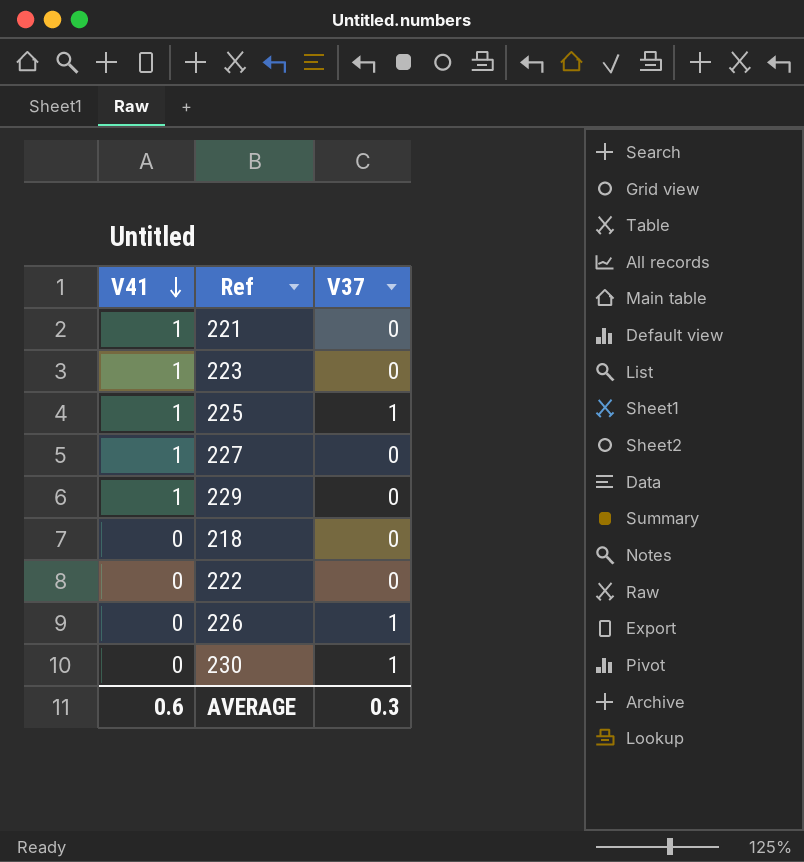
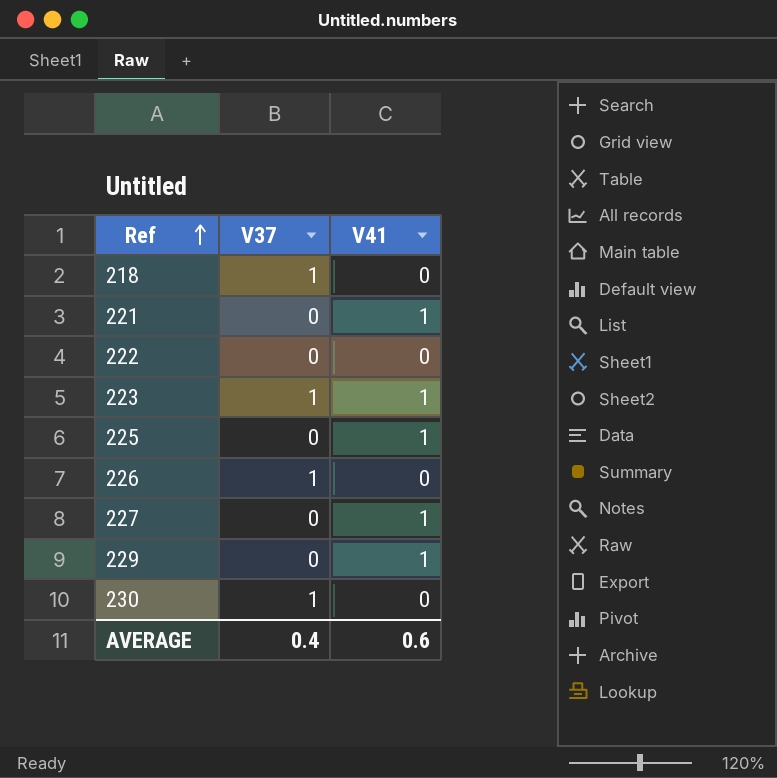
row order: V41 descending -> Ref ascending
column V41 | position: 1 -> 3
218 | V37: 0 -> 1
223 | V37: 0 -> 1
225 | V37: 1 -> 0
AVERAGE | V37: 0.3 -> 0.4

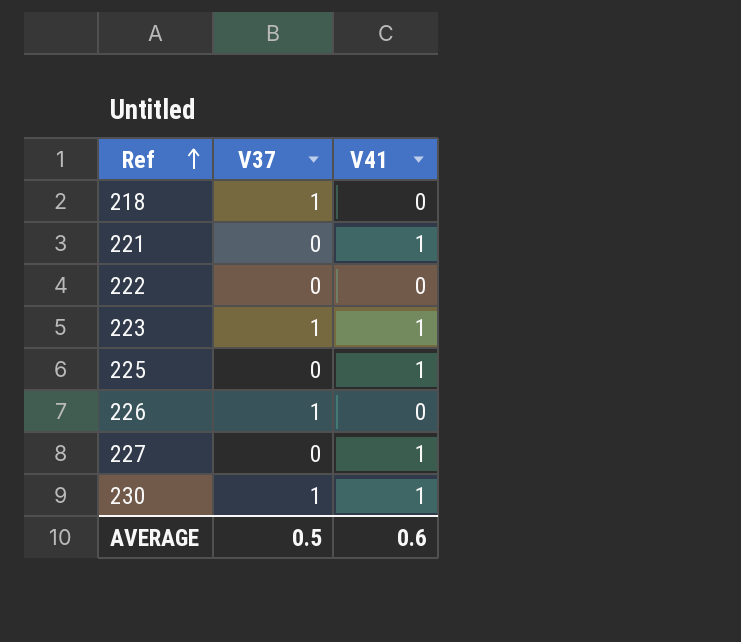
row 229: 0 | 1 -> none
230 | V41: 0 -> 1
AVERAGE | V37: 0.4 -> 0.5

